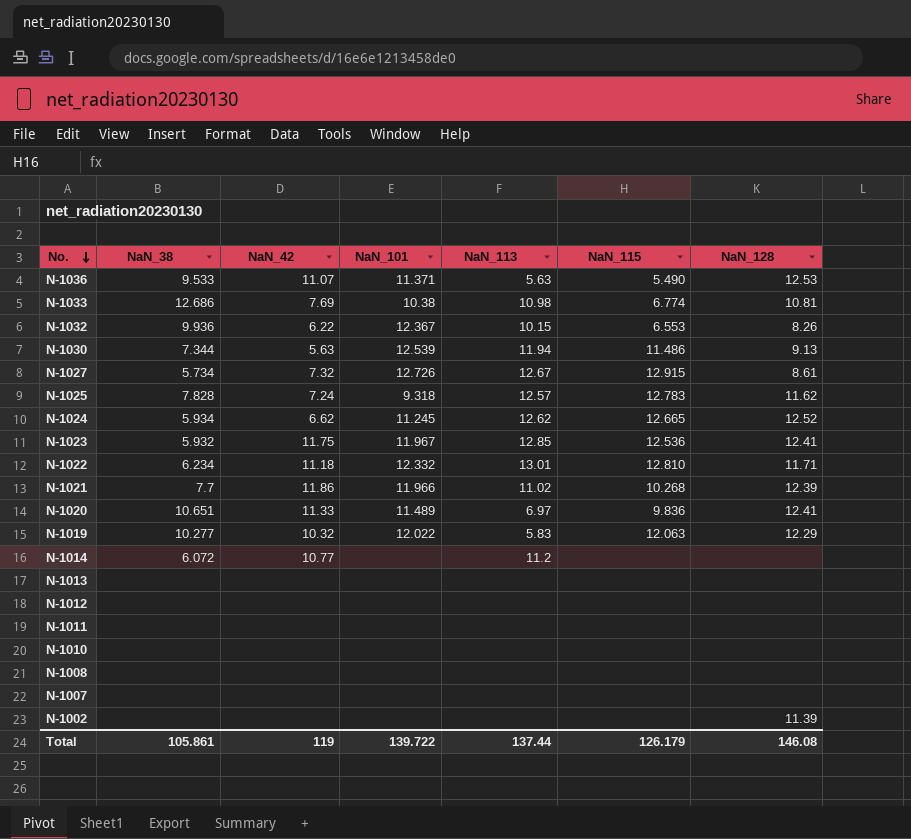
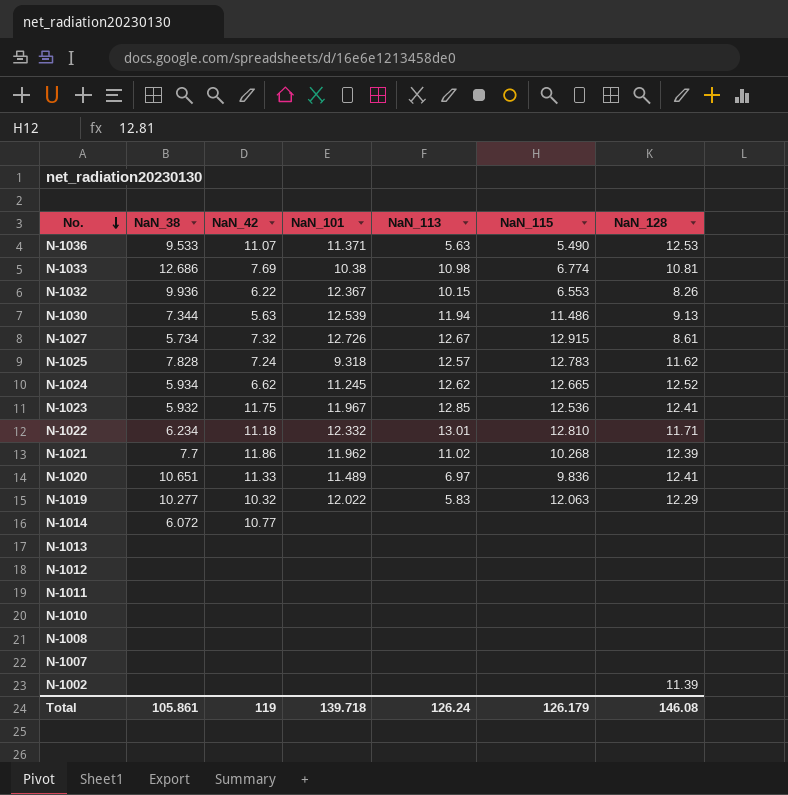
N-1021 | NaN_101: 11.966 -> 11.962
N-1014 | NaN_113: 11.2 -> none
Total | NaN_101: 139.722 -> 139.718
Total | NaN_113: 137.44 -> 126.24

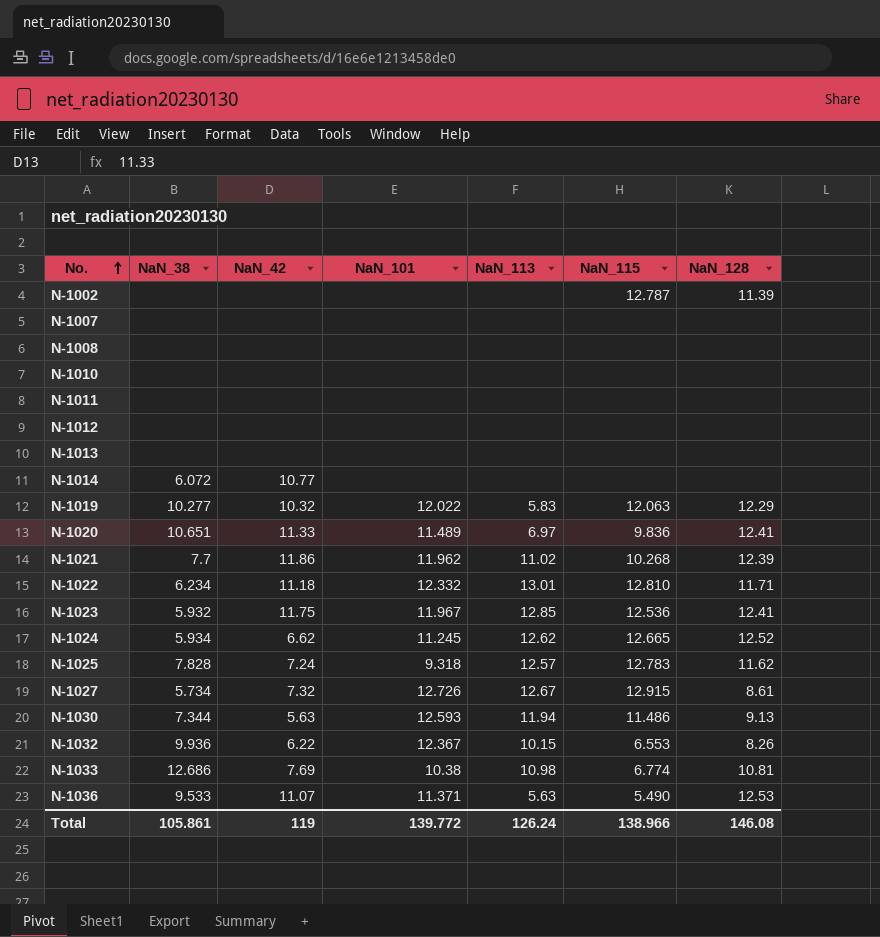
row order: No. descending -> No. ascending
N-1002 | NaN_115: none -> 12.787
N-1030 | NaN_101: 12.539 -> 12.593
Total | NaN_101: 139.718 -> 139.772
Total | NaN_115: 126.179 -> 138.966

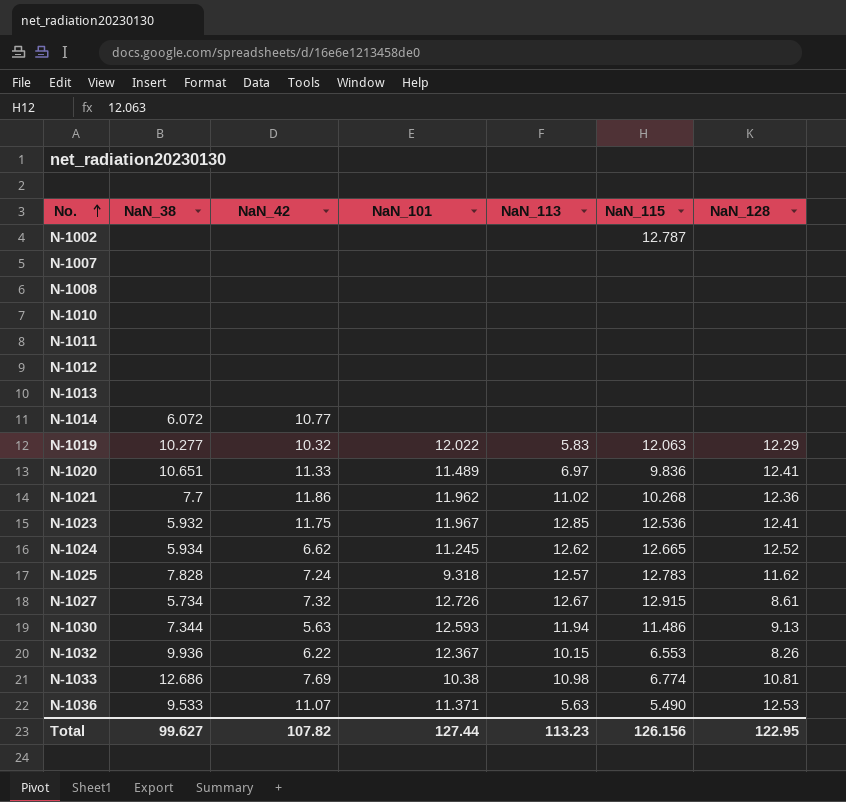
row N-1022: 6.234 | 11.18 | 12.332 | 13.01 | 12.810 | 11.71 -> none
N-1002 | NaN_128: 11.39 -> none
N-1021 | NaN_128: 12.39 -> 12.36
Total | NaN_38: 105.861 -> 99.627
Total | NaN_42: 119 -> 107.82
Total | NaN_101: 139.772 -> 127.44
Total | NaN_113: 126.24 -> 113.23
Total | NaN_115: 138.966 -> 126.156
Total | NaN_128: 146.08 -> 122.95

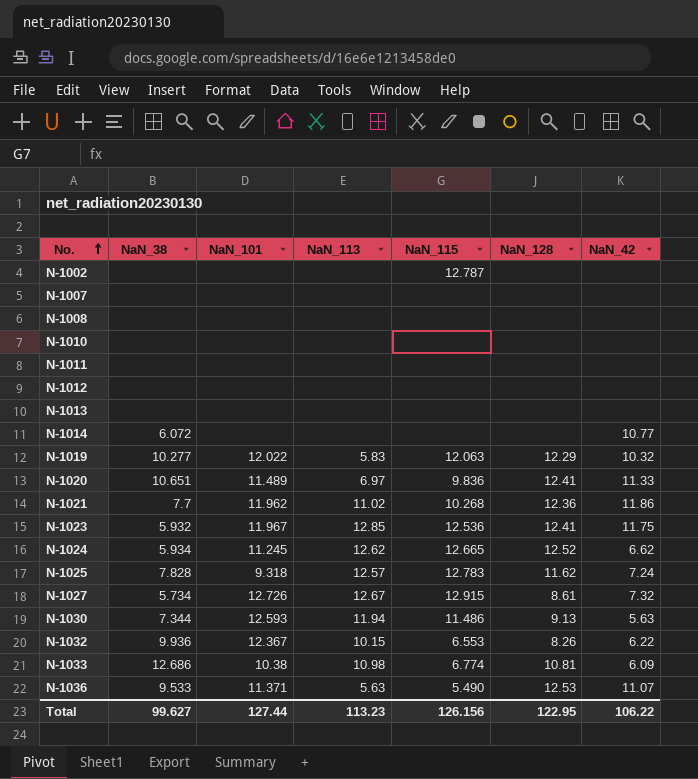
column NaN_42 | position: 3 -> 7
N-1033 | NaN_42: 7.69 -> 6.09
Total | NaN_42: 107.82 -> 106.22

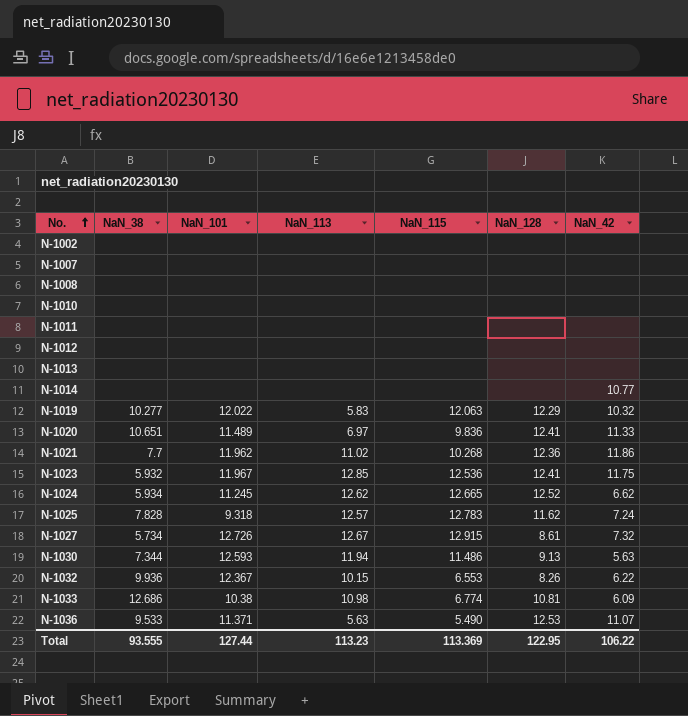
N-1002 | NaN_115: 12.787 -> none
N-1014 | NaN_38: 6.072 -> none
Total | NaN_38: 99.627 -> 93.555
Total | NaN_115: 126.156 -> 113.369

